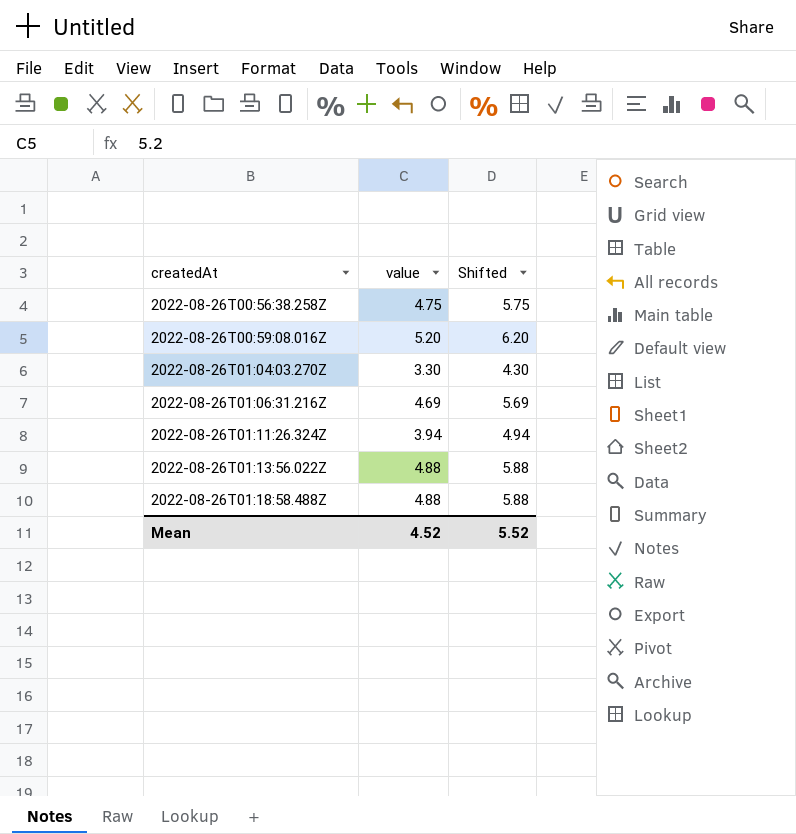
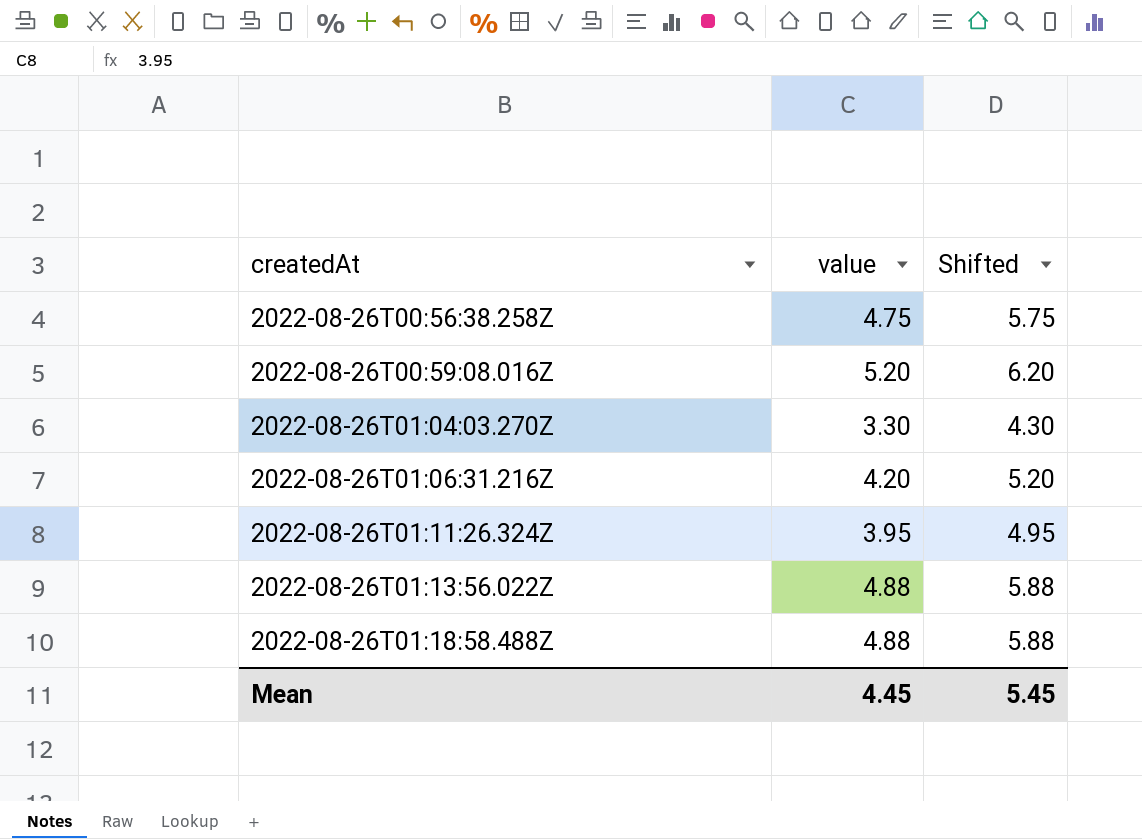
2022-08-26T01:06:31.216Z | value: 4.69 -> 4.20
2022-08-26T01:06:31.216Z | Shifted: 5.69 -> 5.20
2022-08-26T01:11:26.324Z | value: 3.94 -> 3.95
2022-08-26T01:11:26.324Z | Shifted: 4.94 -> 4.95
Mean | value: 4.52 -> 4.45
Mean | Shifted: 5.52 -> 5.45

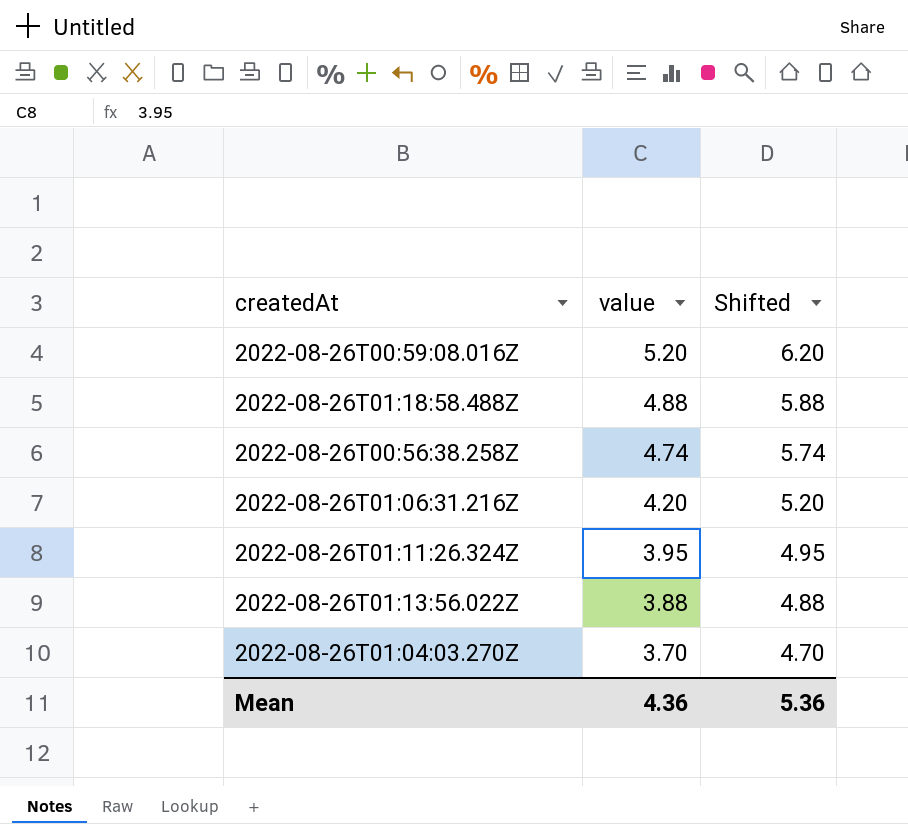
row order: createdAt ascending -> value descending
2022-08-26T00:56:38.258Z | value: 4.75 -> 4.74
2022-08-26T00:56:38.258Z | Shifted: 5.75 -> 5.74
2022-08-26T01:13:56.022Z | value: 4.88 -> 3.88
2022-08-26T01:13:56.022Z | Shifted: 5.88 -> 4.88
2022-08-26T01:04:03.270Z | value: 3.30 -> 3.70
2022-08-26T01:04:03.270Z | Shifted: 4.30 -> 4.70
Mean | value: 4.45 -> 4.36
Mean | Shifted: 5.45 -> 5.36

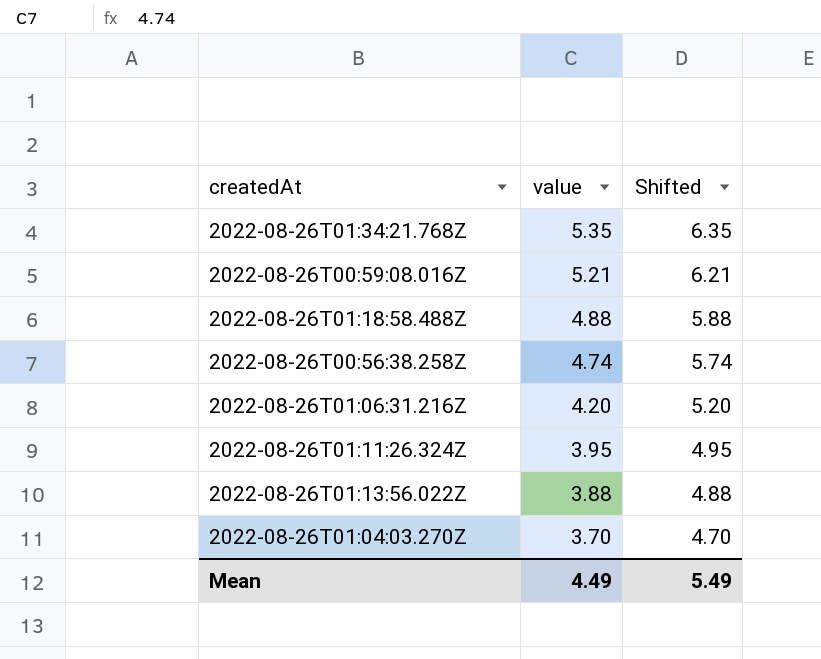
row 2022-08-26T01:34:21.768Z: none -> 5.35 | 6.35
2022-08-26T00:59:08.016Z | value: 5.20 -> 5.21
2022-08-26T00:59:08.016Z | Shifted: 6.20 -> 6.21
Mean | value: 4.36 -> 4.49
Mean | Shifted: 5.36 -> 5.49

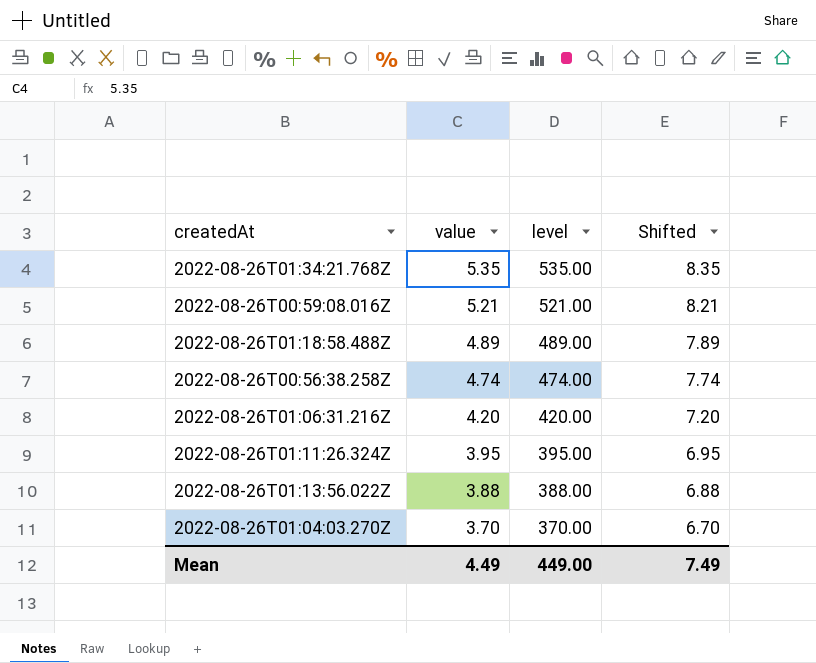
column level | formula: none -> [value] * 100
column Shifted | formula: [value] + 1 -> [value] + 3
2022-08-26T01:18:58.488Z | value: 4.88 -> 4.89
Mean | Shifted: 5.49 -> 7.49

